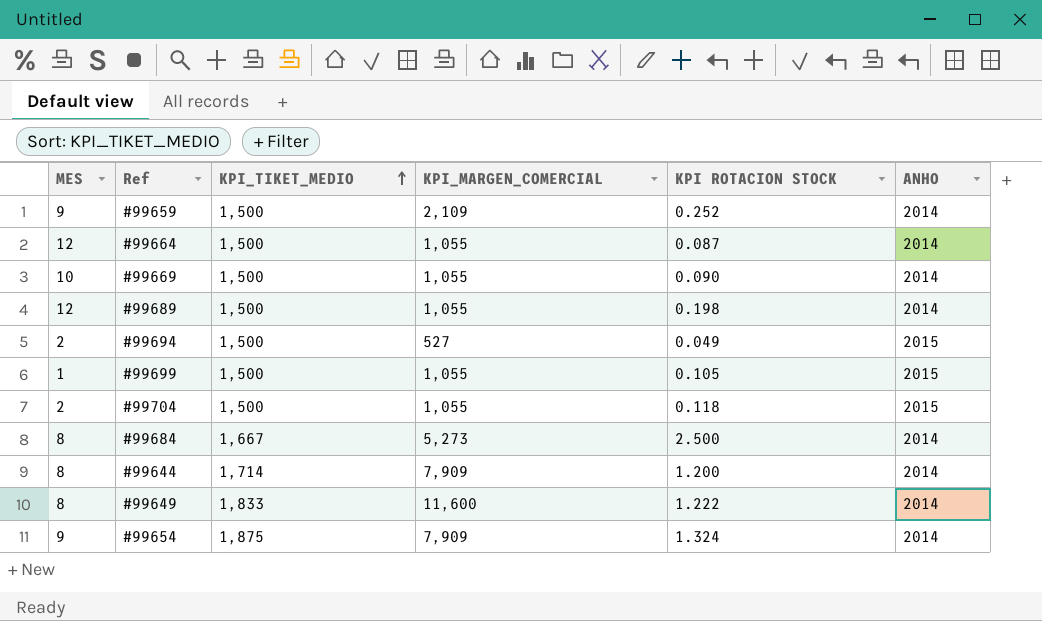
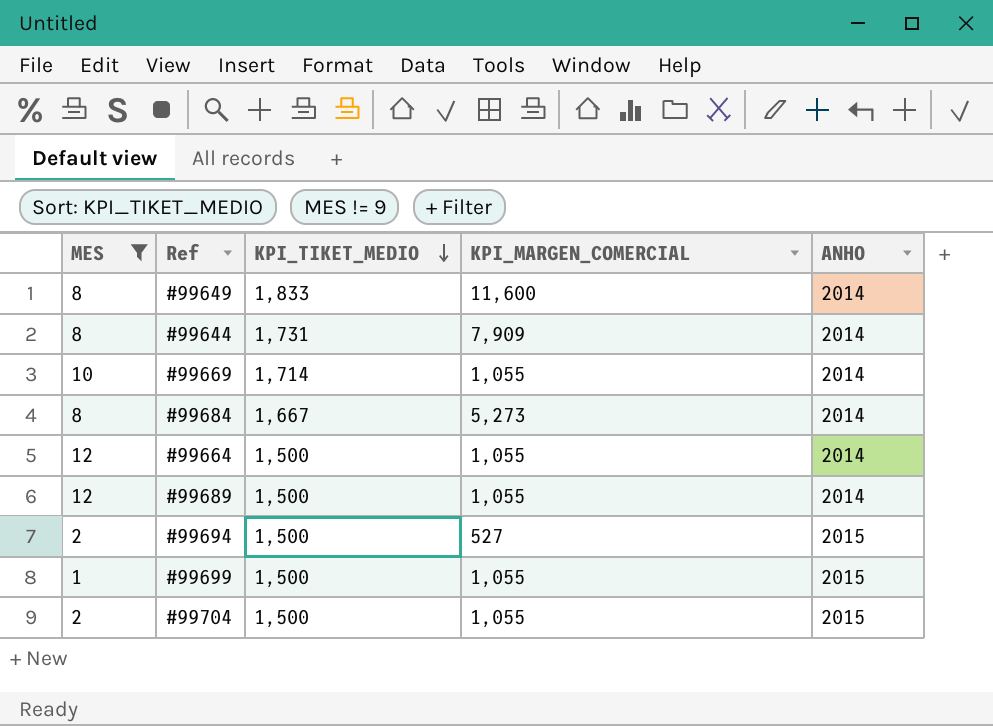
filter: none -> MES != 9
row order: KPI_TIKET_MEDIO ascending -> KPI_TIKET_MEDIO descending
column KPI ROTACION STOCK | position: 5 -> none
#99644 | KPI_TIKET_MEDIO: 1,714 -> 1,731
#99669 | KPI_TIKET_MEDIO: 1,500 -> 1,714

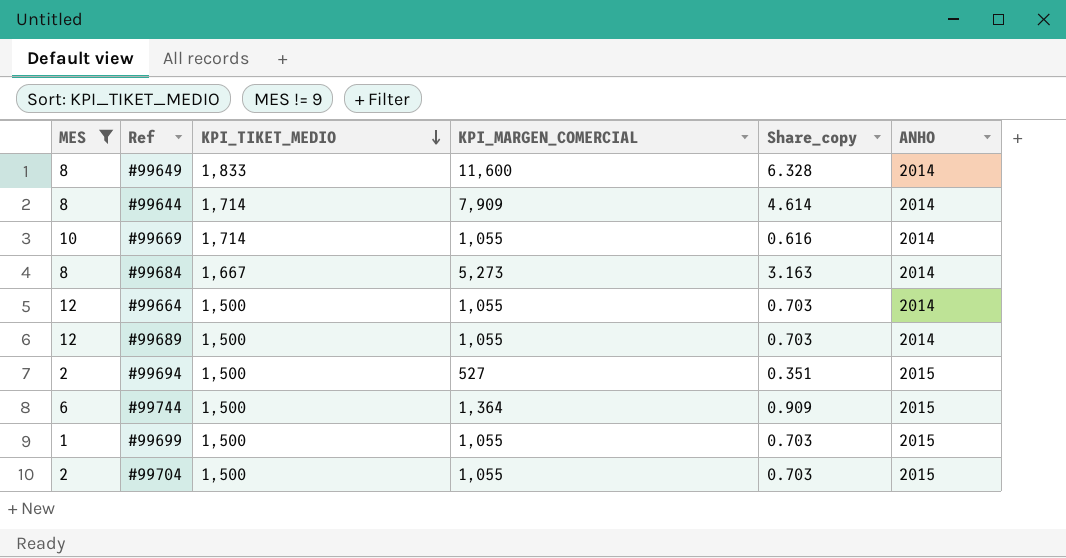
column Share_copy | formula: none -> [KPI_MARGEN_COMERCIAL] / [KPI_TIKET_MEDIO]
#99644 | KPI_TIKET_MEDIO: 1,731 -> 1,714
row #99744: none -> 6 | 1,500 | 1,364 | 0.909 | 2015

